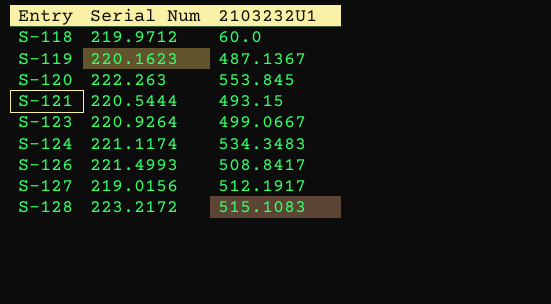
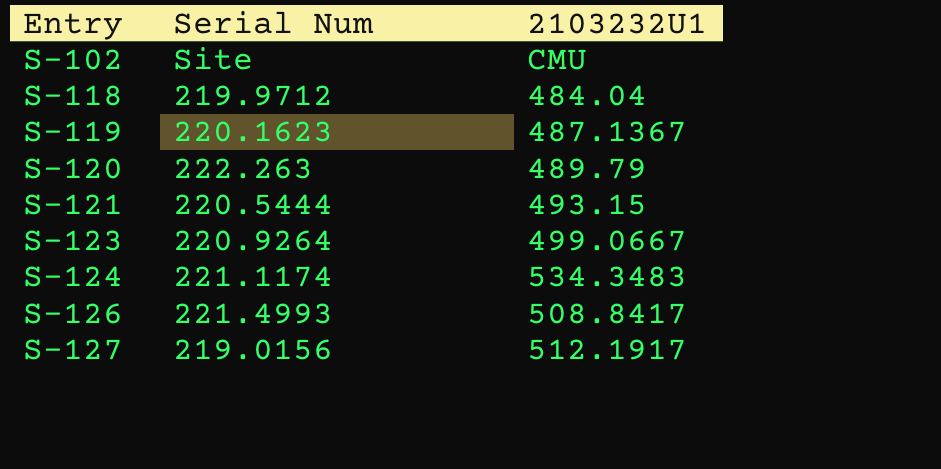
row S-128: 223.2172 | 515.1083 -> none
row S-102: none -> Site | CMU
S-118 | 2103232U1: 60.0 -> 484.04
S-120 | 2103232U1: 553.845 -> 489.79

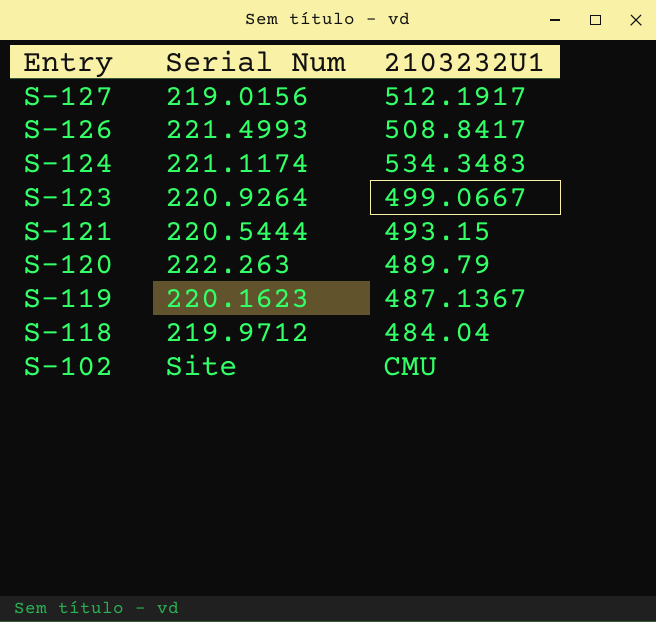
row order: Entry ascending -> Entry descending

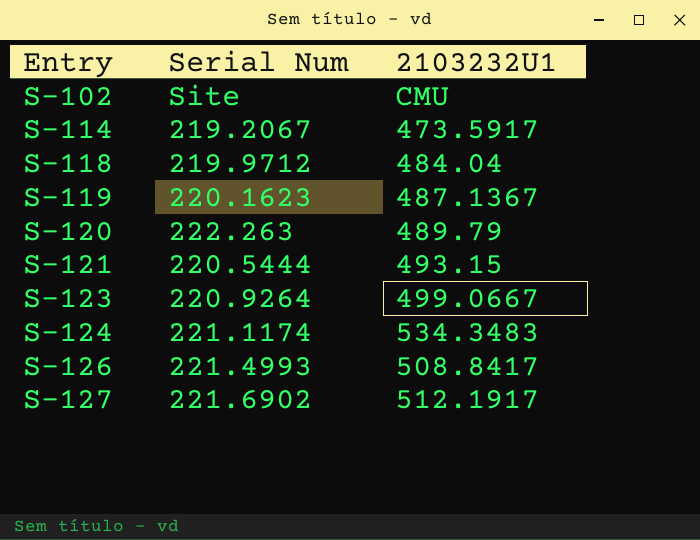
row order: Entry descending -> Entry ascending
row S-114: none -> 219.2067 | 473.5917
S-127 | Serial Num: 219.0156 -> 221.6902

